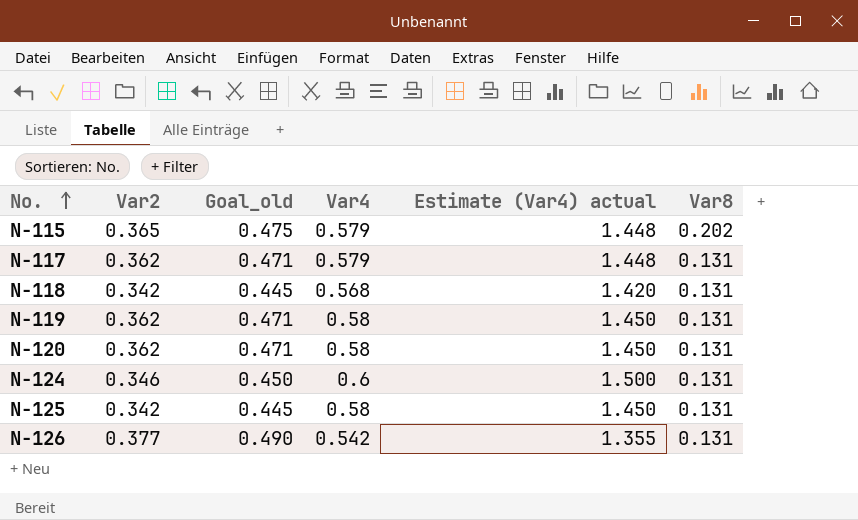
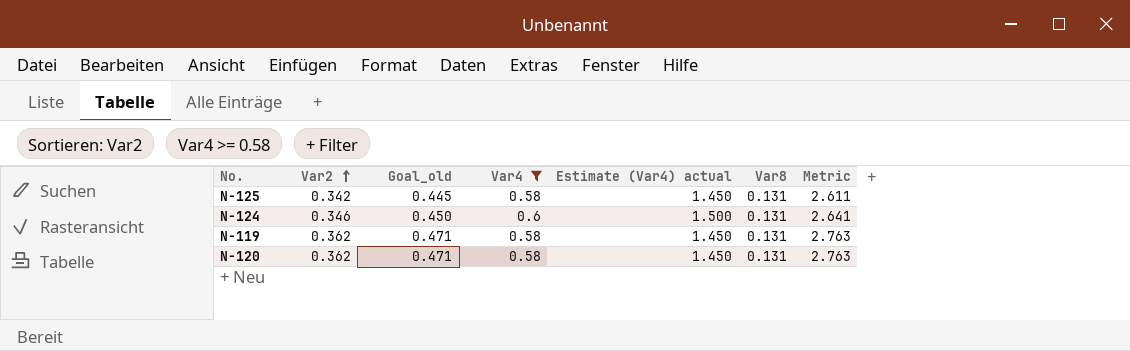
filter: none -> Var4 >= 0.58
row order: No. ascending -> Var2 ascending
column Metric | formula: none -> [Var2] / [Var8]

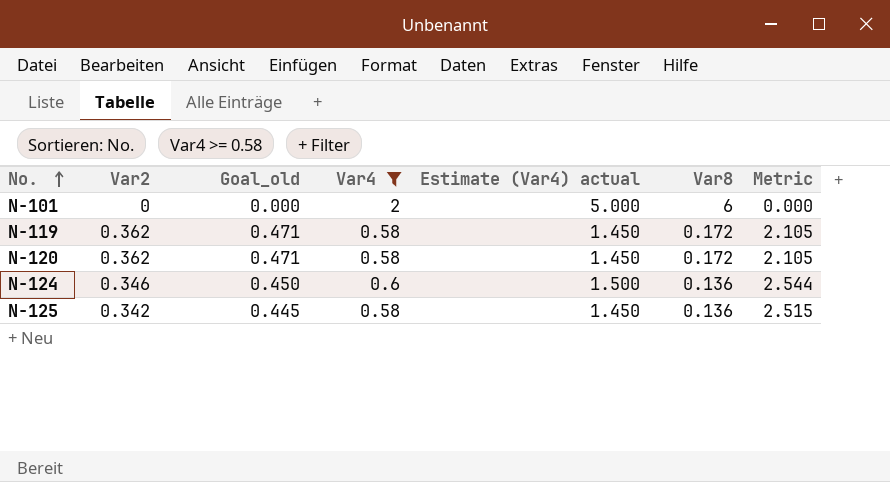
row order: Var2 ascending -> No. ascending
row N-101: none -> 0 | 0.000 | 2 | 5.000 | 6 | 0.000
N-119 | Var8: 0.131 -> 0.172
N-119 | Metric: 2.763 -> 2.105
N-120 | Var8: 0.131 -> 0.172
N-120 | Metric: 2.763 -> 2.105
N-124 | Var8: 0.131 -> 0.136
N-124 | Metric: 2.641 -> 2.544
N-125 | Var8: 0.131 -> 0.136
N-125 | Metric: 2.611 -> 2.515

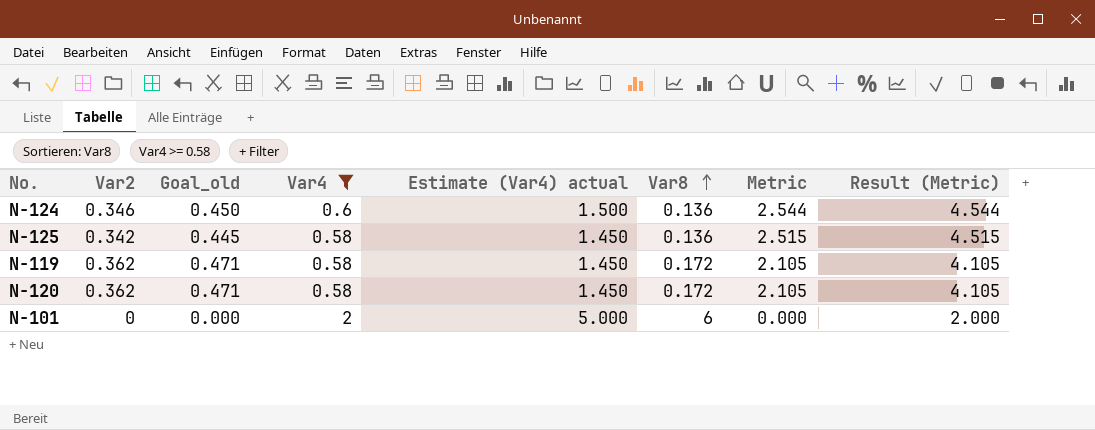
row order: No. ascending -> Var8 ascending
column Result (Metric) | formula: none -> [Metric] + 2

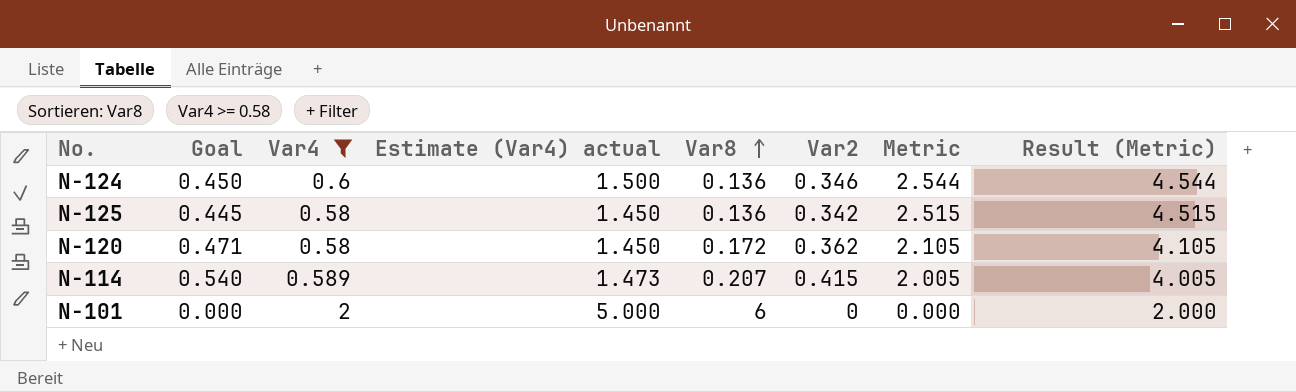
column name: Goal_old -> Goal
column Var2 | position: 2 -> 6
row N-119: 0.362 | 0.471 | 0.58 | 1.450 | 0.172 | 2.105 | 4.105 -> none
row N-114: none -> 0.540 | 0.589 | 1.473 | 0.207 | 0.415 | 2.005 | 4.005

